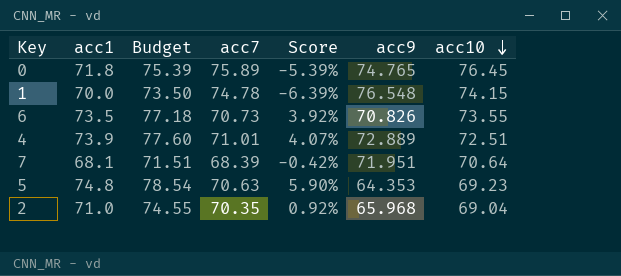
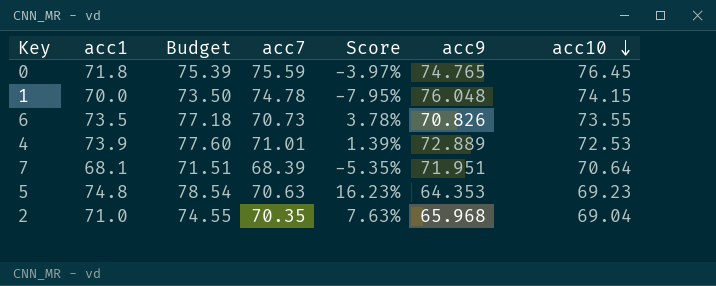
column Score | formula: ([acc1] - [acc7]) / [acc7] -> ([acc1] - [acc9]) / [acc9]
0 | acc7: 75.89 -> 75.59
1 | acc9: 76.548 -> 76.048
4 | acc10: 72.51 -> 72.53

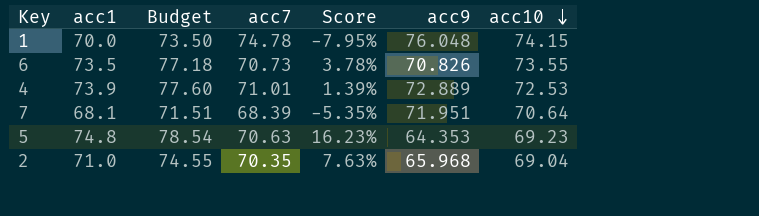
row 0: 71.8 | 75.39 | 75.59 | -3.97% | 74.765 | 76.45 -> none

